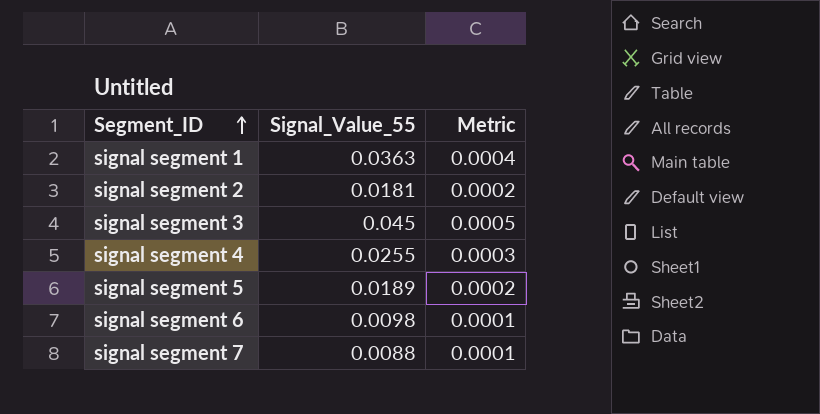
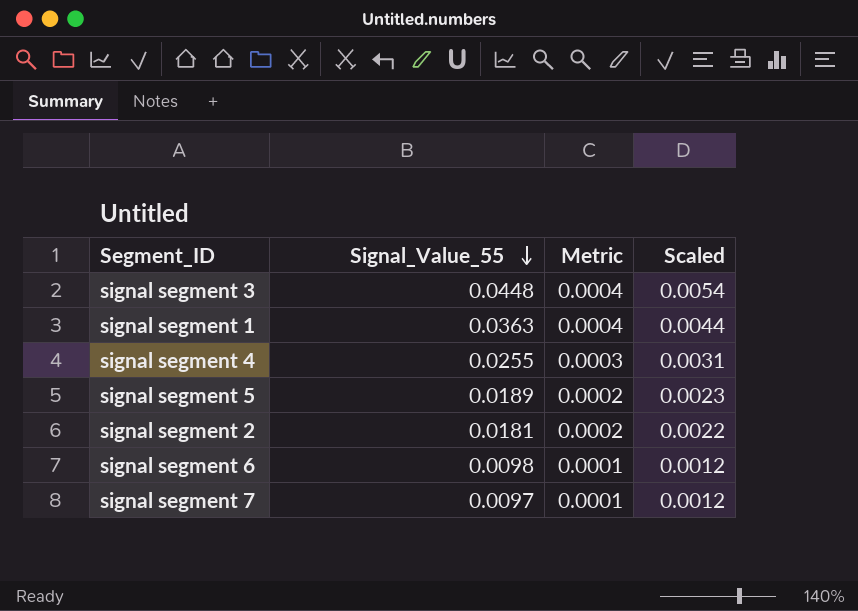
row order: Segment_ID ascending -> Signal_Value_55 descending
column Scaled | formula: none -> [Signal_Value_55] * 0.12
signal segment 3 | Signal_Value_55: 0.045 -> 0.0448
signal segment 3 | Metric: 0.0005 -> 0.0004
signal segment 7 | Signal_Value_55: 0.0088 -> 0.0097

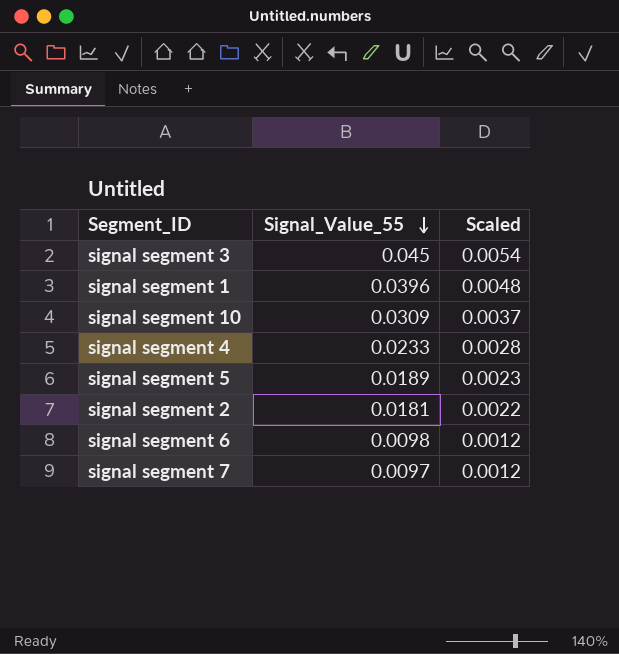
column Metric | formula: [Signal_Value_55] * 0.01 -> none
signal segment 3 | Signal_Value_55: 0.0448 -> 0.045
signal segment 1 | Signal_Value_55: 0.0363 -> 0.0396
signal segment 1 | Scaled: 0.0044 -> 0.0048
row signal segment 10: none -> 0.0309 | 0.0037
signal segment 4 | Signal_Value_55: 0.0255 -> 0.0233
signal segment 4 | Scaled: 0.0031 -> 0.0028

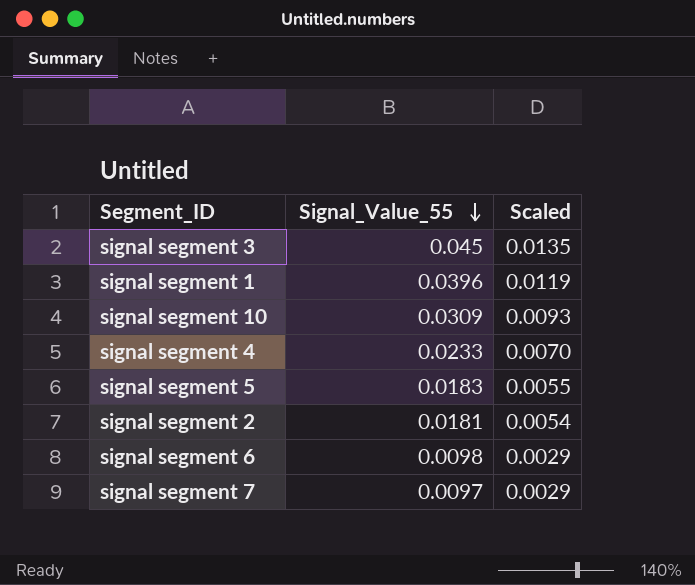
column Scaled | formula: [Signal_Value_55] * 0.12 -> [Signal_Value_55] * 0.3
signal segment 5 | Signal_Value_55: 0.0189 -> 0.0183

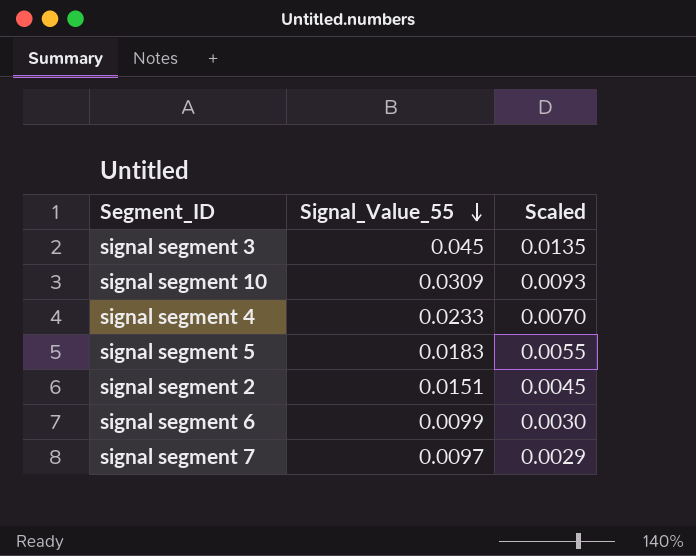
row signal segment 1: 0.0396 | 0.0119 -> none
signal segment 2 | Signal_Value_55: 0.0181 -> 0.0151
signal segment 2 | Scaled: 0.0054 -> 0.0045
signal segment 6 | Signal_Value_55: 0.0098 -> 0.0099
signal segment 6 | Scaled: 0.0029 -> 0.0030

